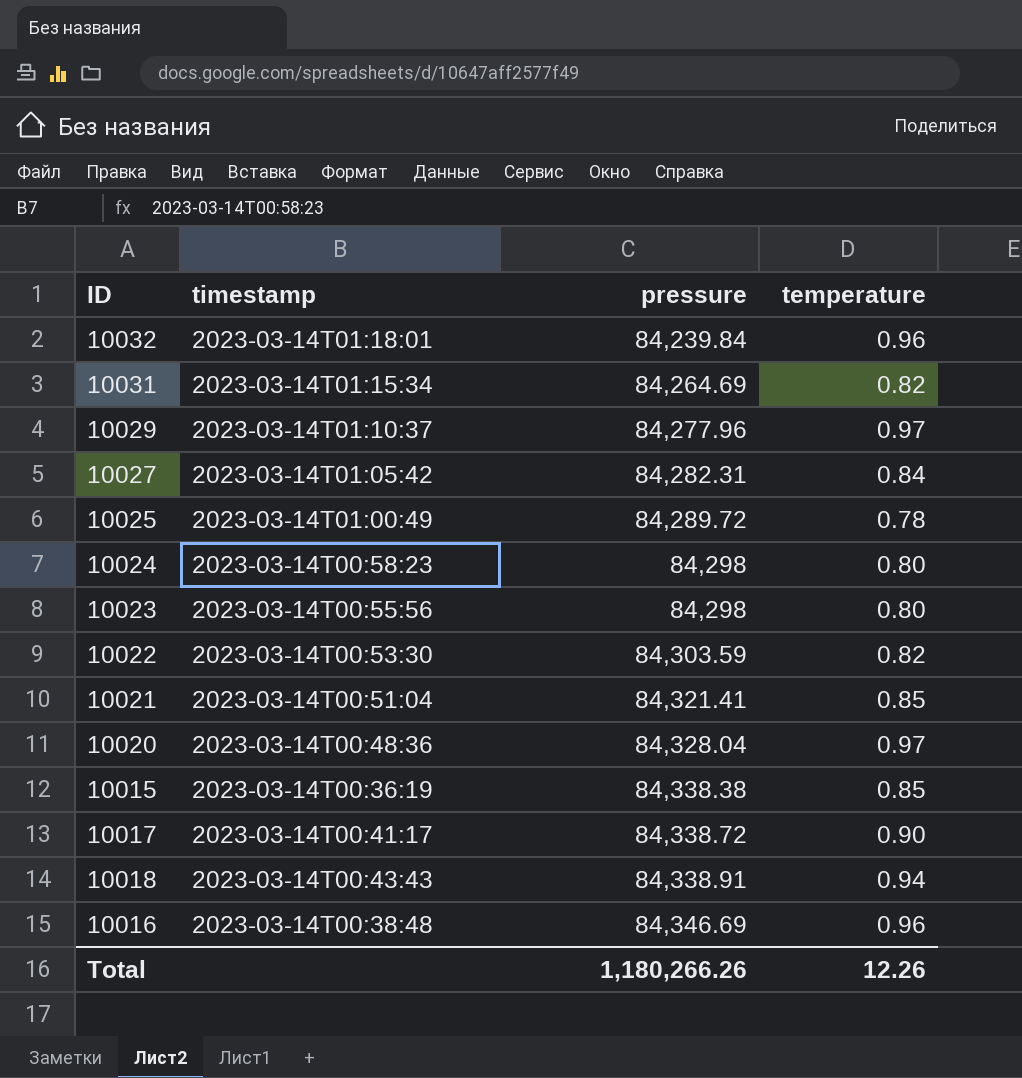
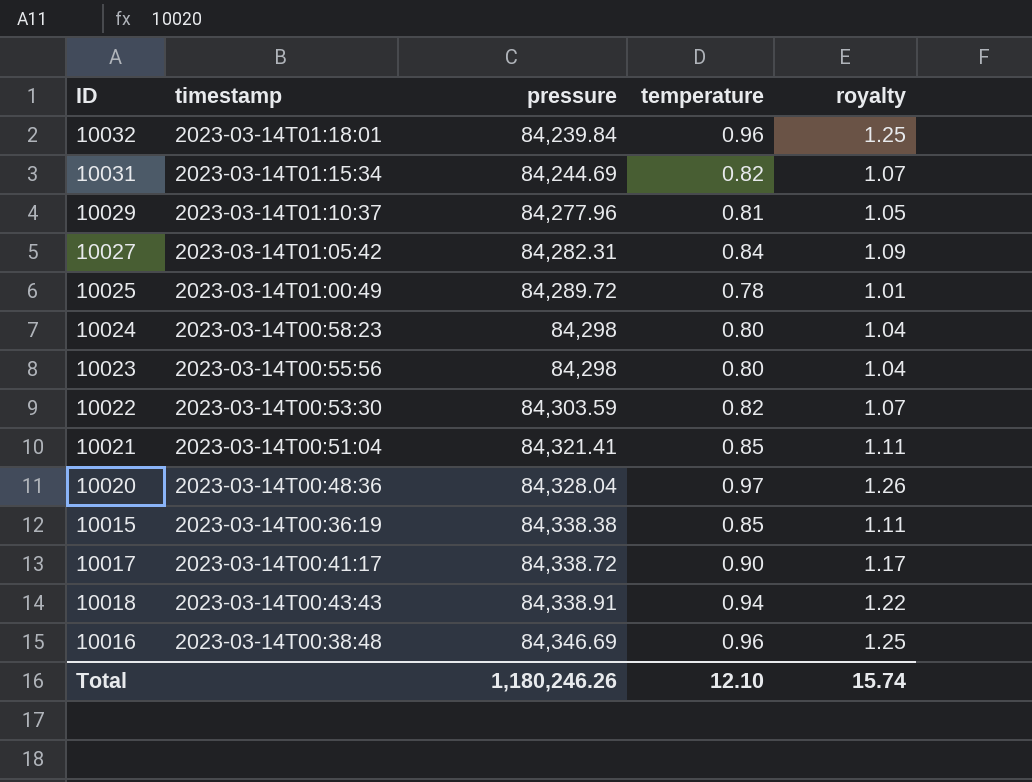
column royalty | formula: none -> [temperature] * 1.3
10031 | pressure: 84,264.69 -> 84,244.69
10029 | temperature: 0.97 -> 0.81
Total | pressure: 1,180,266.26 -> 1,180,246.26
Total | temperature: 12.26 -> 12.10

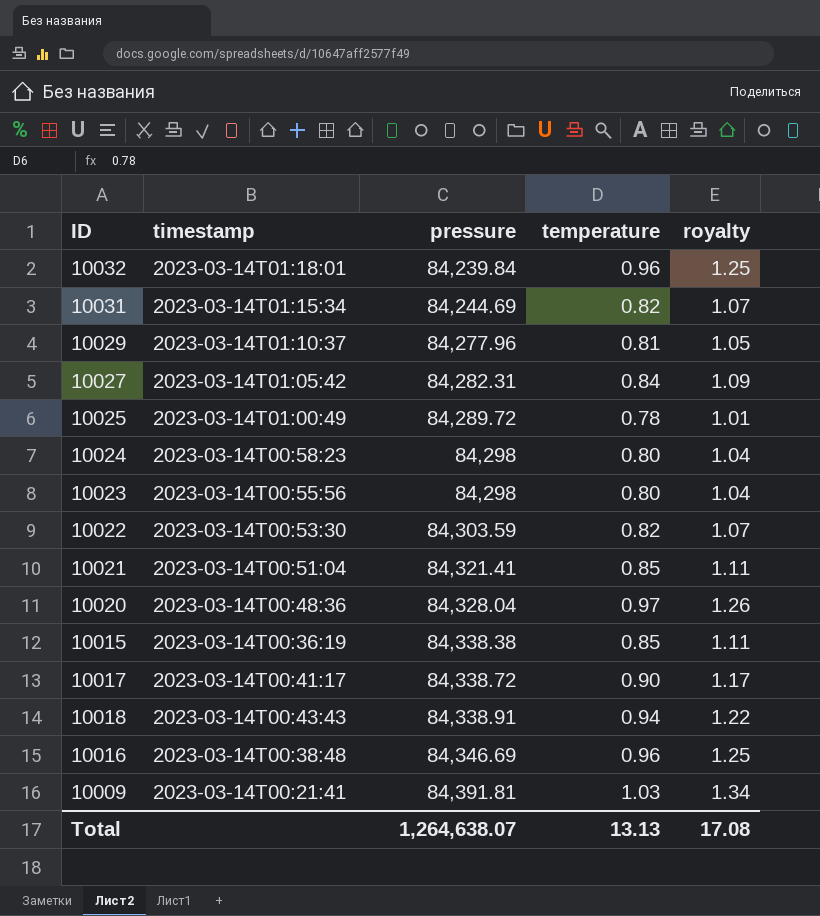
row 10009: none -> 2023-03-14T00:21:41 | 84,391.81 | 1.03 | 1.34
Total | pressure: 1,180,246.26 -> 1,264,638.07
Total | temperature: 12.10 -> 13.13
Total | royalty: 15.74 -> 17.08

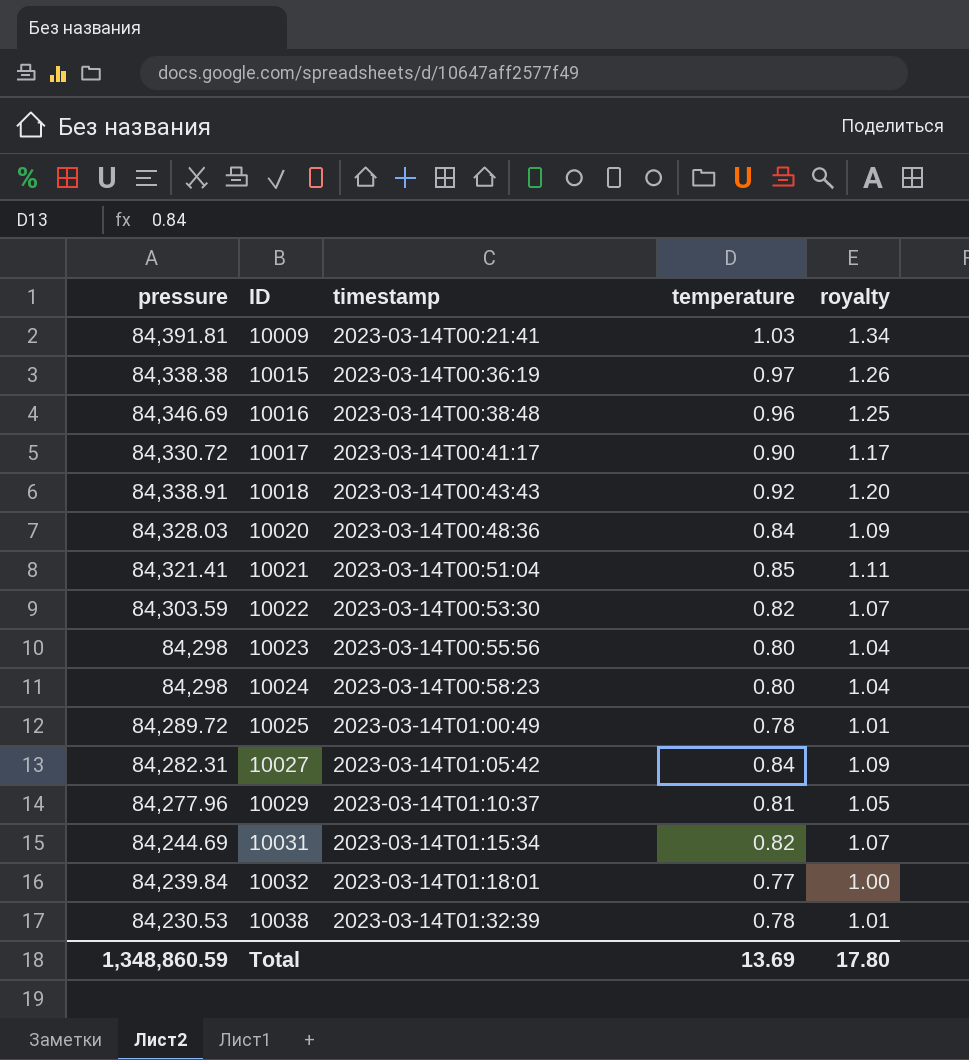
row order: pressure ascending -> ID ascending
column pressure | position: 3 -> 1
10015 | temperature: 0.85 -> 0.97
10015 | royalty: 1.11 -> 1.26
10017 | pressure: 84,338.72 -> 84,330.72
10018 | temperature: 0.94 -> 0.92
10018 | royalty: 1.22 -> 1.20
10020 | pressure: 84,328.04 -> 84,328.03
10020 | temperature: 0.97 -> 0.84
10020 | royalty: 1.26 -> 1.09
10032 | temperature: 0.96 -> 0.77
10032 | royalty: 1.25 -> 1.00
row 10038: none -> 84,230.53 | 2023-03-14T01:32:39 | 0.78 | 1.01
Total | pressure: 1,264,638.07 -> 1,348,860.59
Total | temperature: 13.13 -> 13.69
Total | royalty: 17.08 -> 17.80

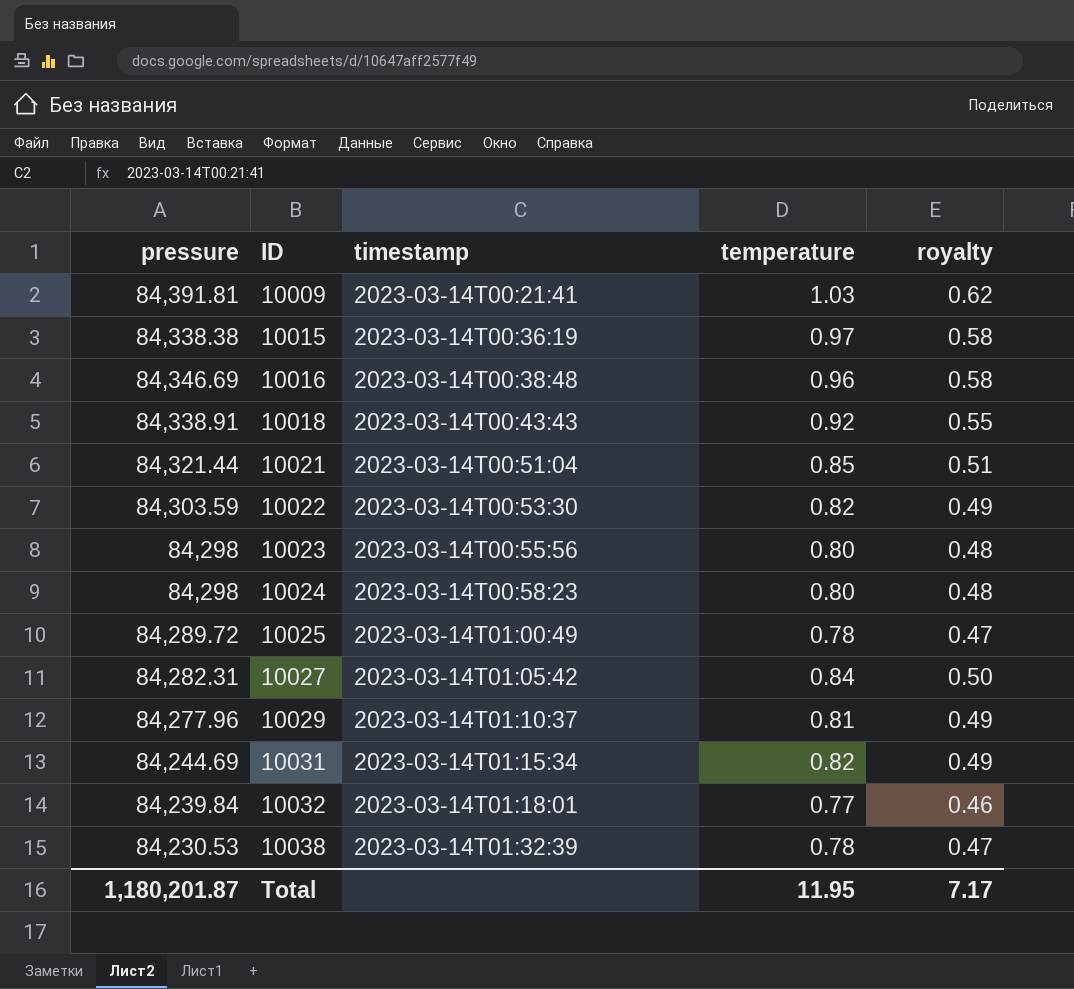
column royalty | formula: [temperature] * 1.3 -> [temperature] * 0.6
row 10017: 84,330.72 | 2023-03-14T00:41:17 | 0.90 | 1.17 -> none
row 10020: 84,328.03 | 2023-03-14T00:48:36 | 0.84 | 1.09 -> none
10021 | pressure: 84,321.41 -> 84,321.44
Total | pressure: 1,348,860.59 -> 1,180,201.87
Total | temperature: 13.69 -> 11.95
Total | royalty: 17.80 -> 7.17

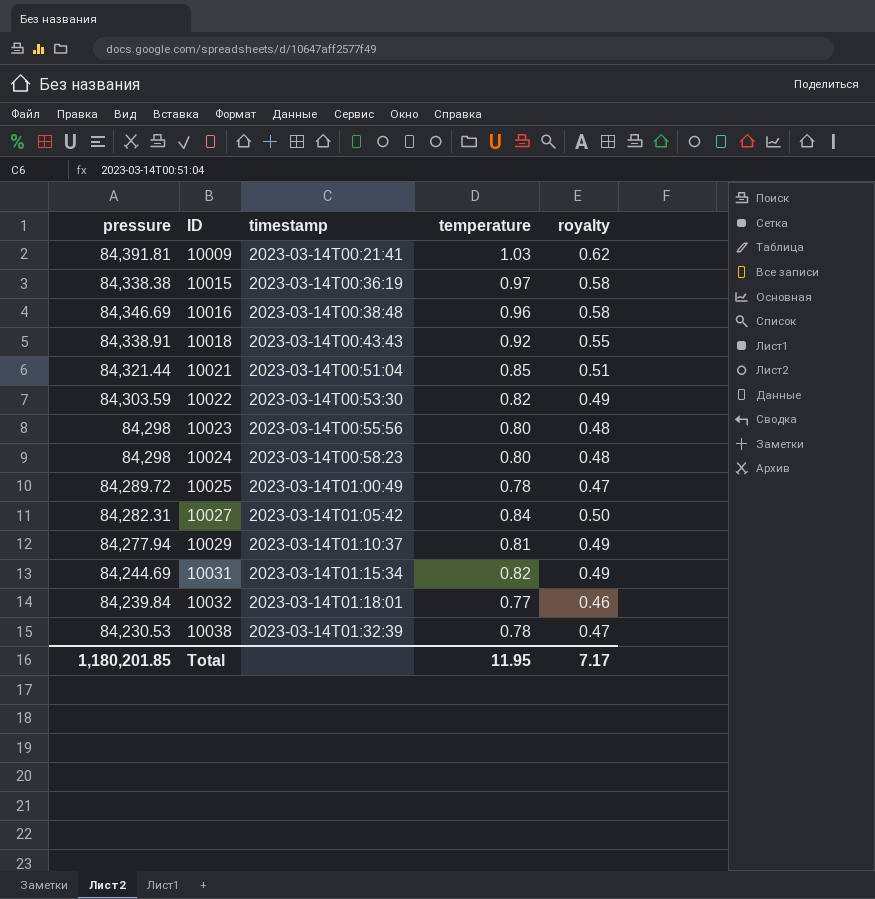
10029 | pressure: 84,277.96 -> 84,277.94
Total | pressure: 1,180,201.87 -> 1,180,201.85

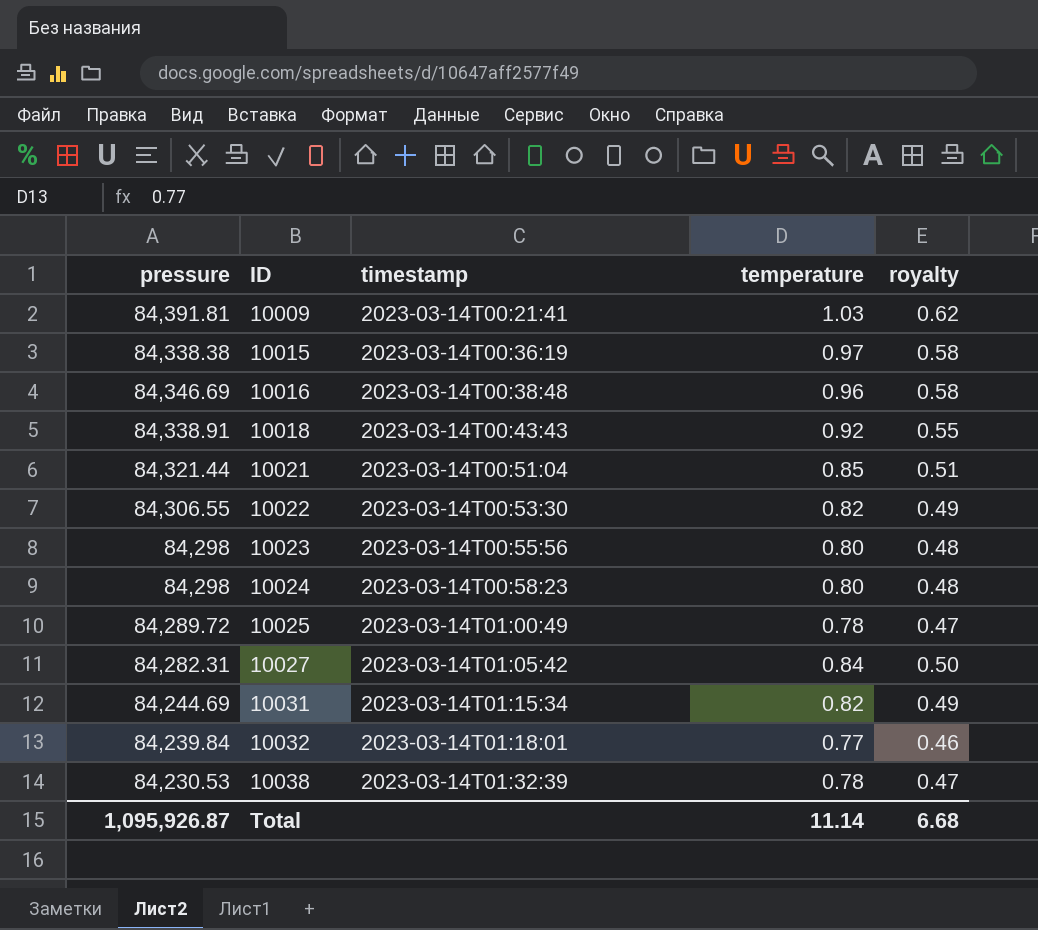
row 10029: 84,277.94 | 2023-03-14T01:10:37 | 0.81 | 0.49 -> none
10022 | pressure: 84,303.59 -> 84,306.55
Total | pressure: 1,180,201.85 -> 1,095,926.87
Total | temperature: 11.95 -> 11.14
Total | royalty: 7.17 -> 6.68

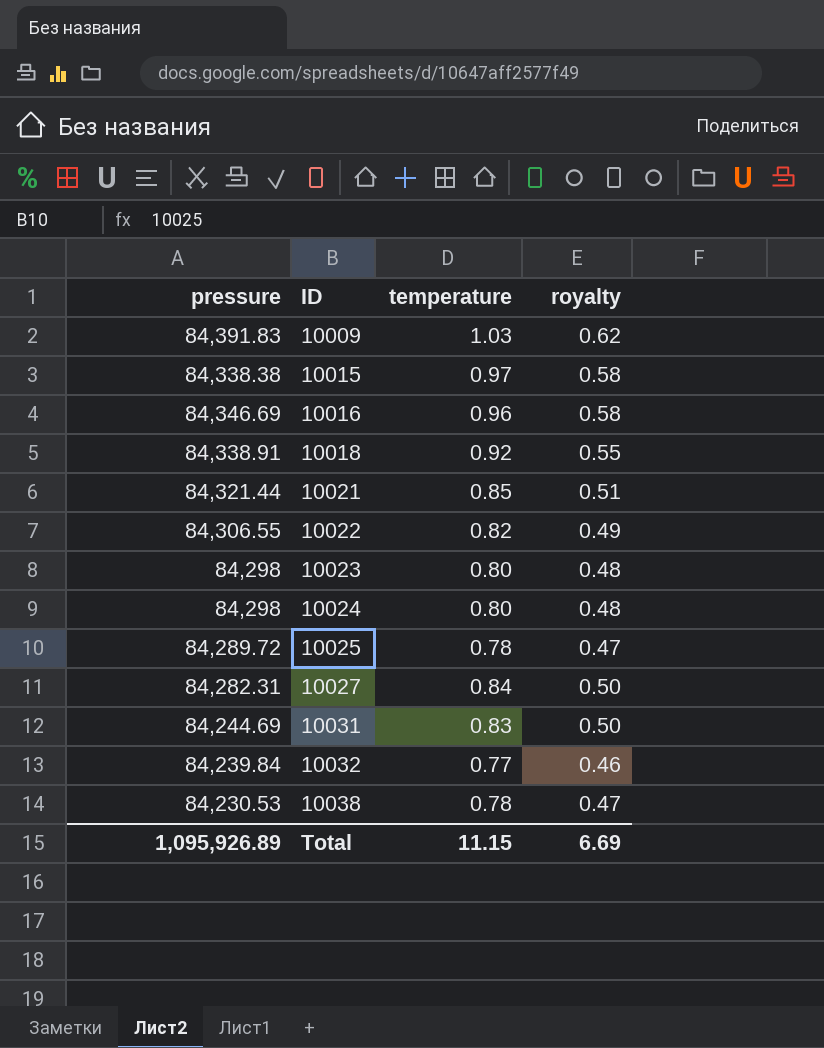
column timestamp | position: 3 -> none
10009 | pressure: 84,391.81 -> 84,391.83
10031 | temperature: 0.82 -> 0.83
10031 | royalty: 0.49 -> 0.50
Total | pressure: 1,095,926.87 -> 1,095,926.89
Total | temperature: 11.14 -> 11.15
Total | royalty: 6.68 -> 6.69

